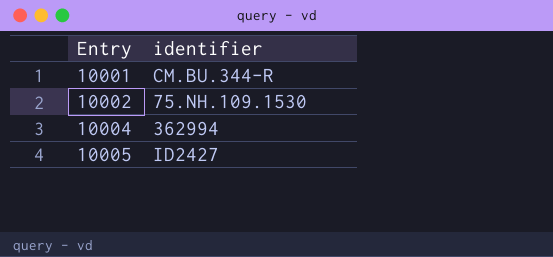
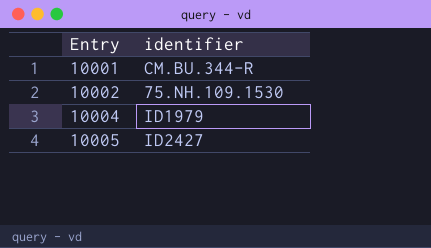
10004 | identifier: 362994 -> ID1979

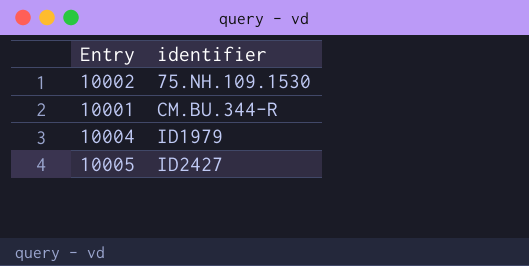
row order: Entry ascending -> identifier ascending

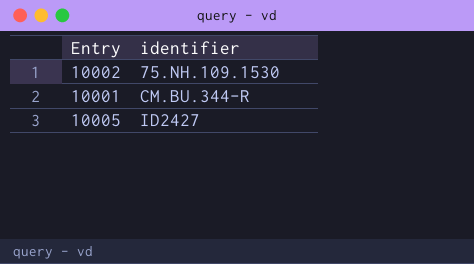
row 10004: ID1979 -> none

